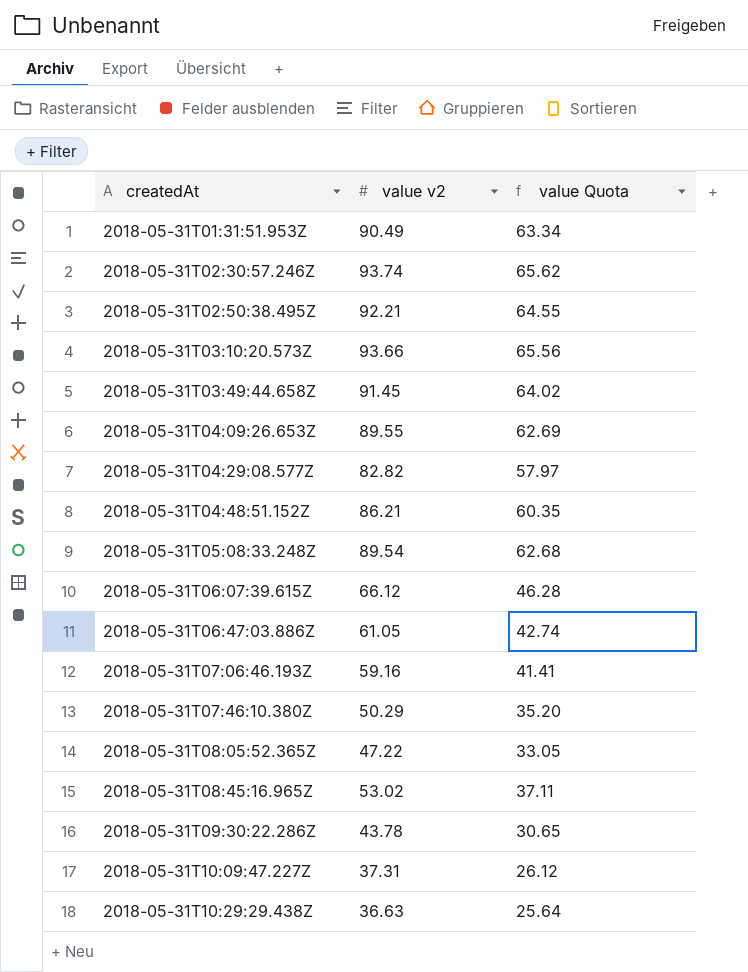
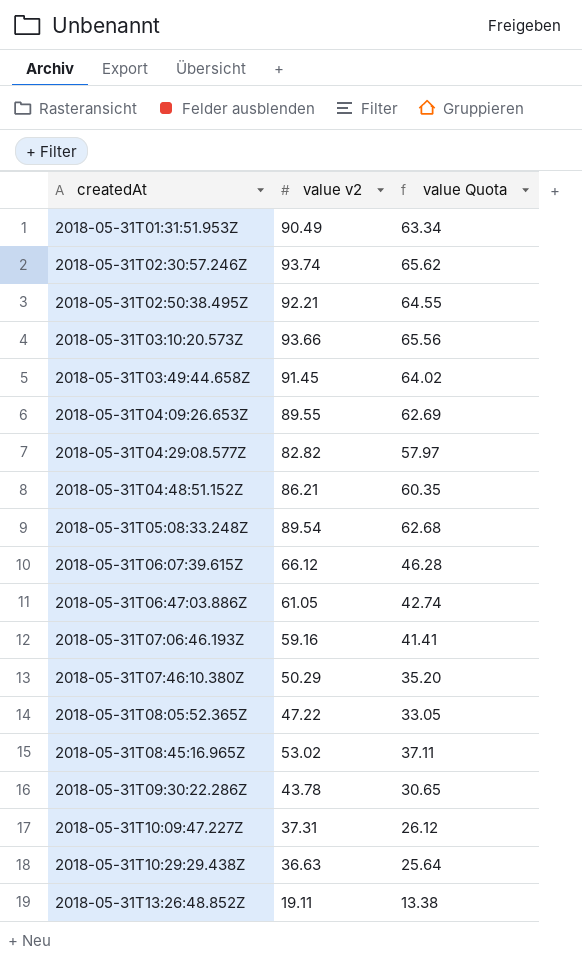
row 2018-05-31T13:26:48.852Z: none -> 19.11 | 13.38

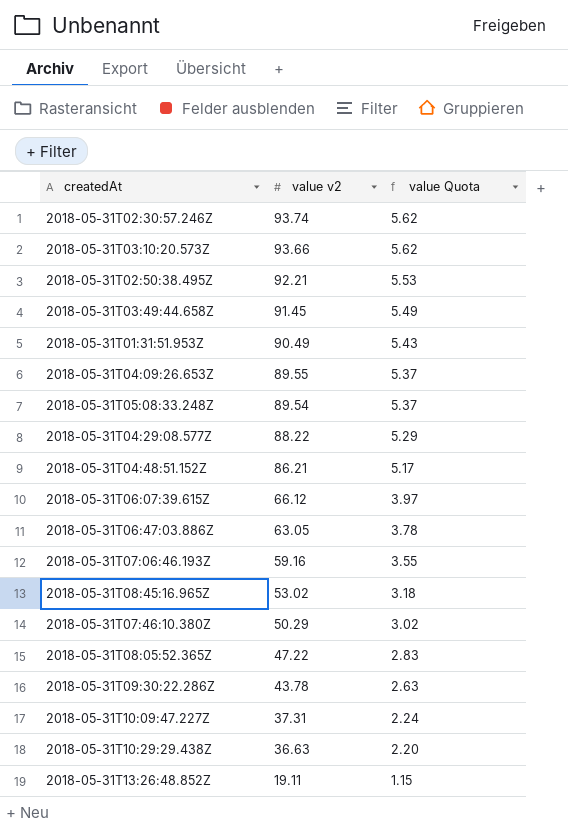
row order: createdAt ascending -> value v2 descending
column value Quota | formula: [value v2] * 0.7 -> [value v2] * 0.06
2018-05-31T04:29:08.577Z | value v2: 82.82 -> 88.22
2018-05-31T06:47:03.886Z | value v2: 61.05 -> 63.05

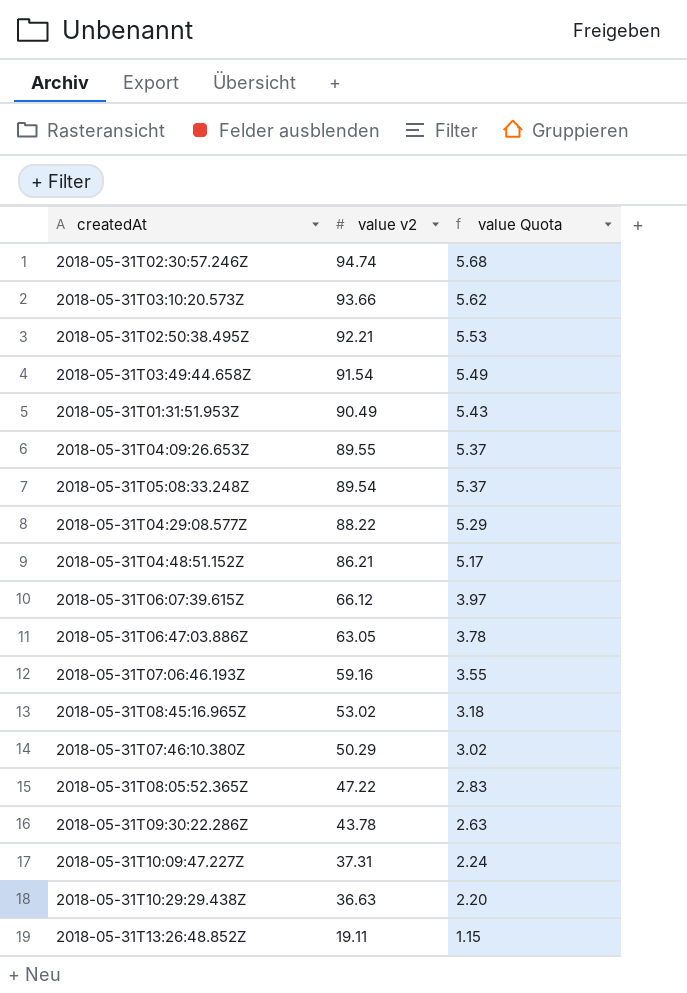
2018-05-31T02:30:57.246Z | value v2: 93.74 -> 94.74
2018-05-31T02:30:57.246Z | value Quota: 5.62 -> 5.68
2018-05-31T03:49:44.658Z | value v2: 91.45 -> 91.54

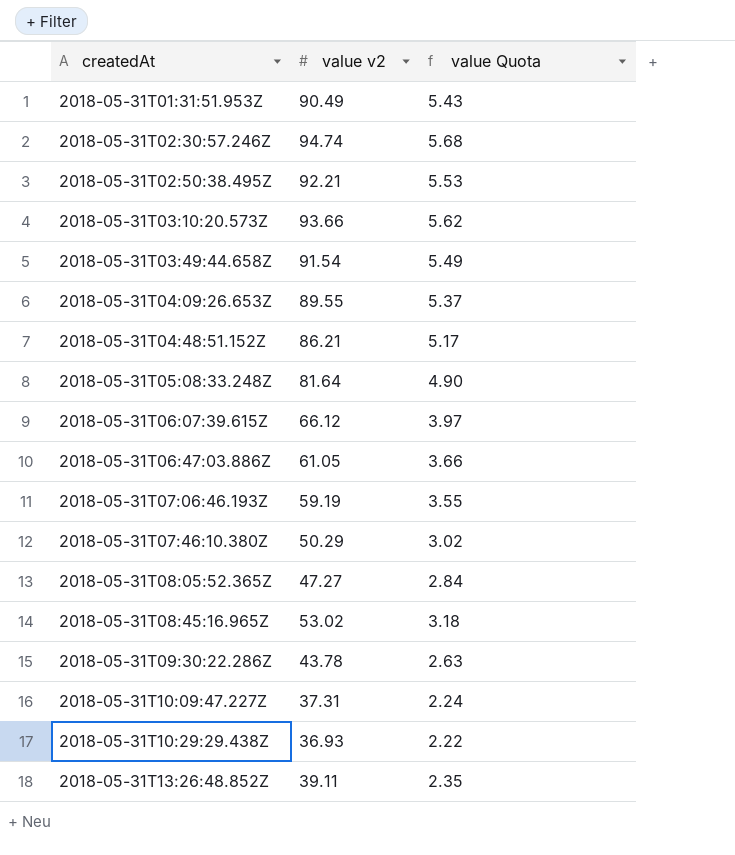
row order: value v2 descending -> createdAt ascending
row 2018-05-31T04:29:08.577Z: 88.22 | 5.29 -> none
2018-05-31T05:08:33.248Z | value v2: 89.54 -> 81.64
2018-05-31T05:08:33.248Z | value Quota: 5.37 -> 4.90
2018-05-31T06:47:03.886Z | value v2: 63.05 -> 61.05
2018-05-31T06:47:03.886Z | value Quota: 3.78 -> 3.66
2018-05-31T07:06:46.193Z | value v2: 59.16 -> 59.19
2018-05-31T08:05:52.365Z | value v2: 47.22 -> 47.27
2018-05-31T08:05:52.365Z | value Quota: 2.83 -> 2.84
2018-05-31T10:29:29.438Z | value v2: 36.63 -> 36.93
2018-05-31T10:29:29.438Z | value Quota: 2.20 -> 2.22
2018-05-31T13:26:48.852Z | value v2: 19.11 -> 39.11
2018-05-31T13:26:48.852Z | value Quota: 1.15 -> 2.35

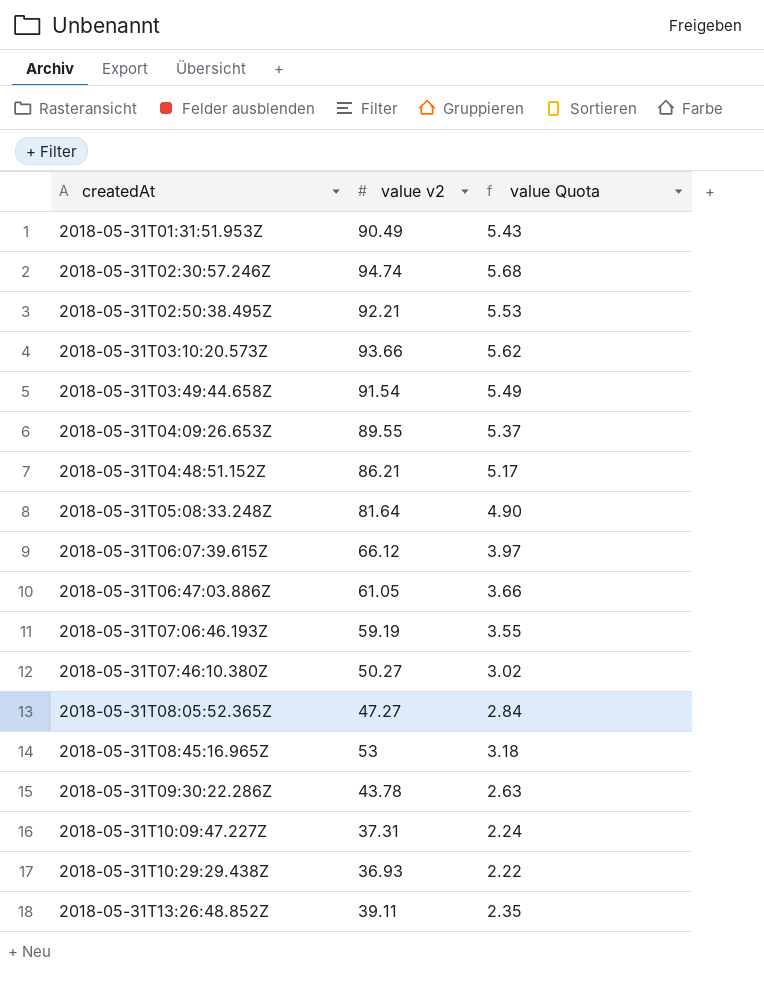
2018-05-31T07:46:10.380Z | value v2: 50.29 -> 50.27
2018-05-31T08:45:16.965Z | value v2: 53.02 -> 53

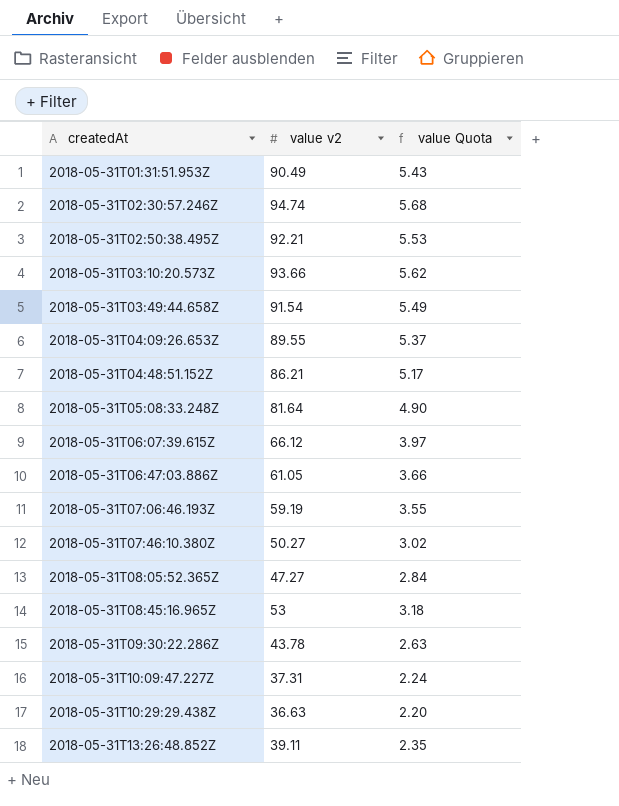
2018-05-31T10:29:29.438Z | value v2: 36.93 -> 36.63
2018-05-31T10:29:29.438Z | value Quota: 2.22 -> 2.20

